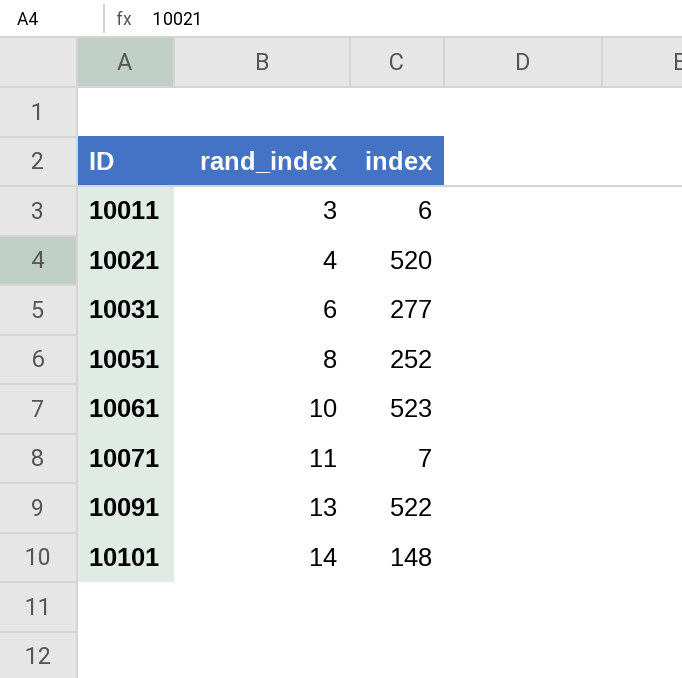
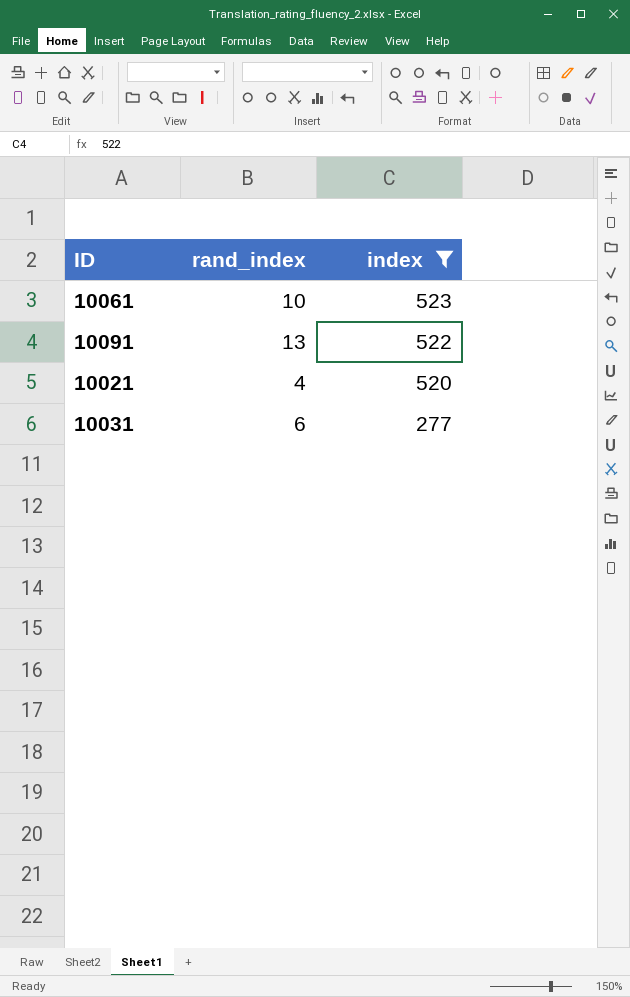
filter: none -> index >= 277
row order: ID ascending -> index descending

